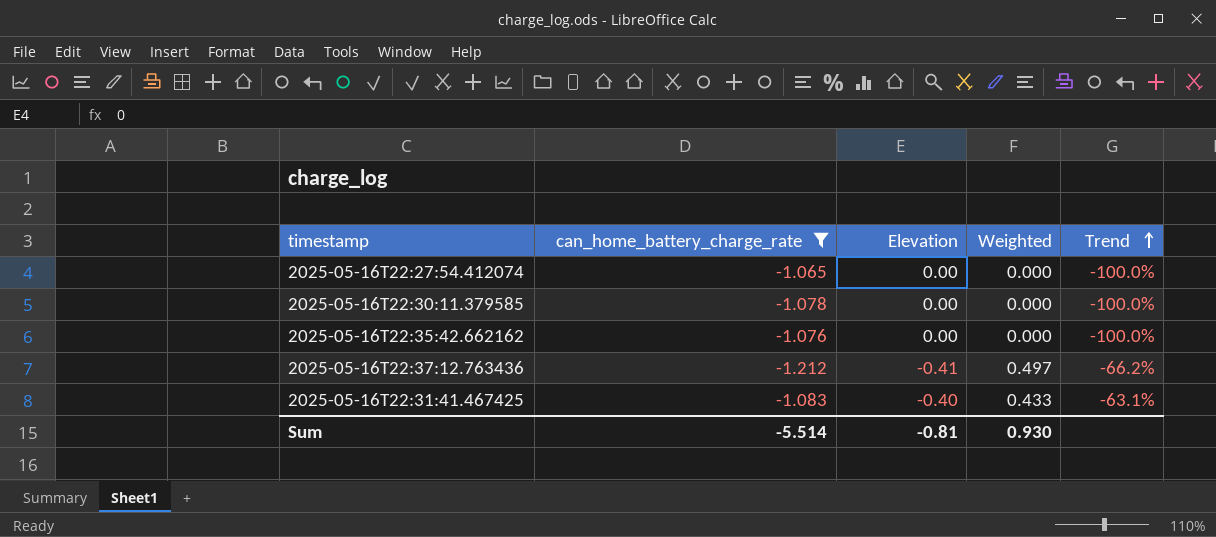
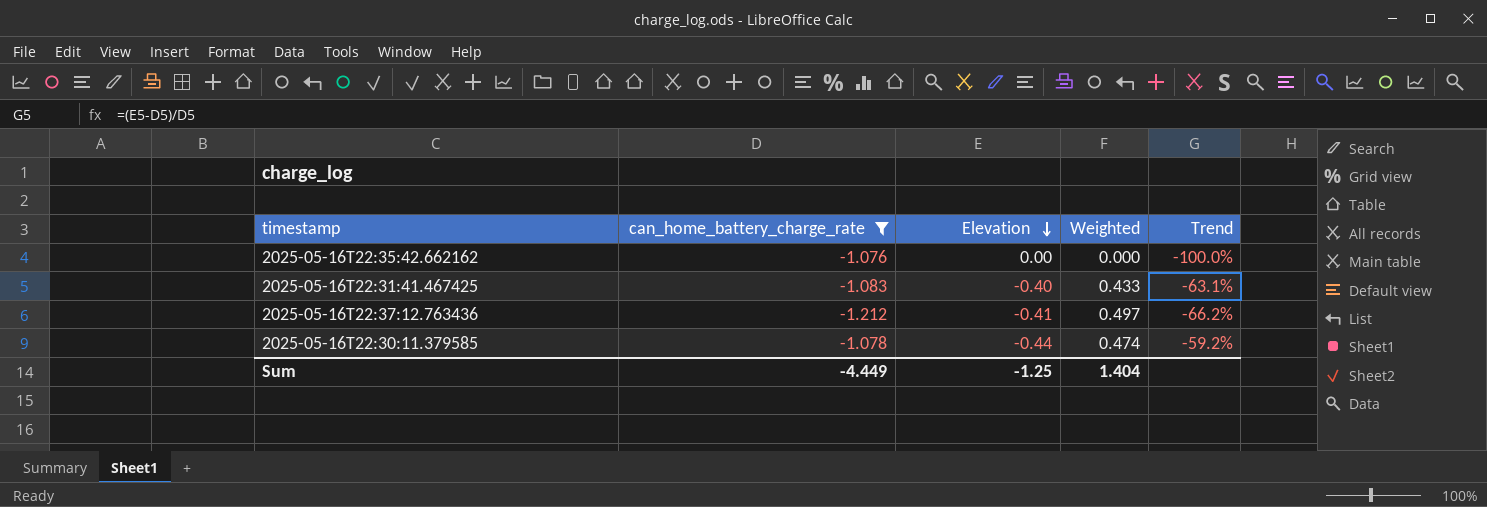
row order: Trend ascending -> Elevation descending
row 2025-05-16T22:27:54.412074: -1.065 | 0.00 | 0.000 | -100.0% -> none
2025-05-16T22:30:11.379585 | Elevation: 0.00 -> -0.44
2025-05-16T22:30:11.379585 | Weighted: 0.000 -> 0.474
2025-05-16T22:30:11.379585 | Trend: -100.0% -> -59.2%
Sum | can_home_battery_charge_rate: -5.514 -> -4.449
Sum | Elevation: -0.81 -> -1.25
Sum | Weighted: 0.930 -> 1.404

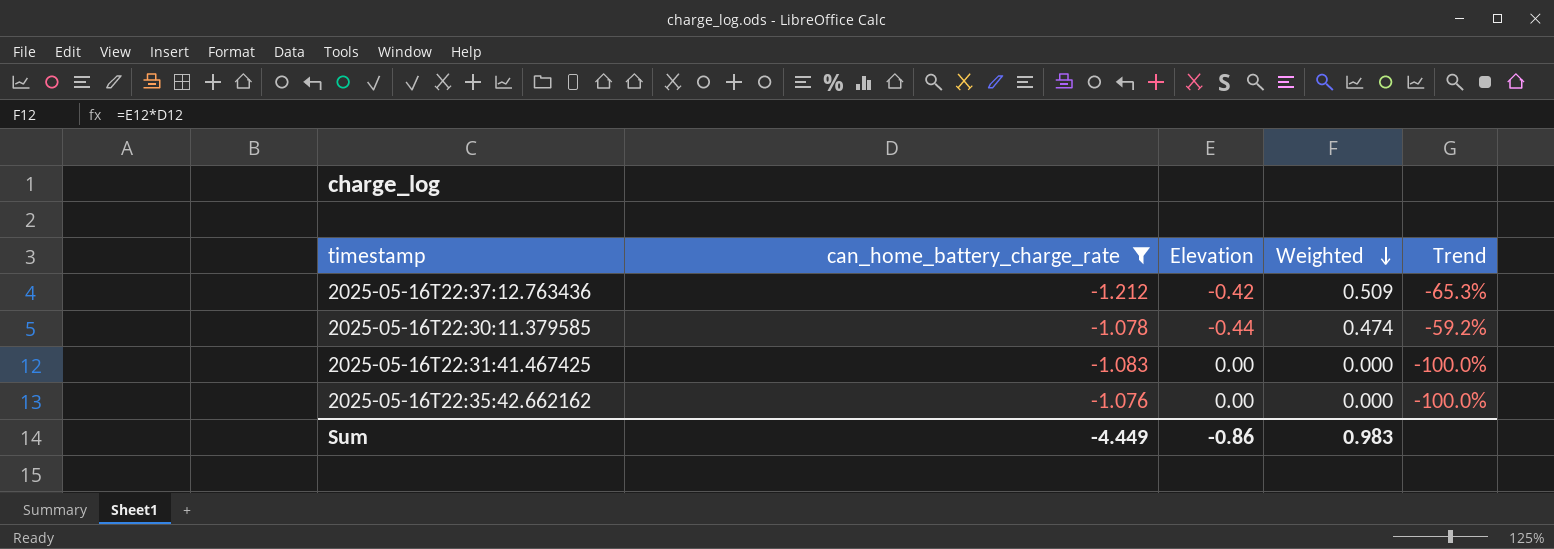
row order: Elevation descending -> Weighted descending
2025-05-16T22:37:12.763436 | Elevation: -0.41 -> -0.42
2025-05-16T22:37:12.763436 | Weighted: 0.497 -> 0.509
2025-05-16T22:37:12.763436 | Trend: -66.2% -> -65.3%
2025-05-16T22:31:41.467425 | Elevation: -0.40 -> 0.00
2025-05-16T22:31:41.467425 | Weighted: 0.433 -> 0.000
2025-05-16T22:31:41.467425 | Trend: -63.1% -> -100.0%
Sum | Elevation: -1.25 -> -0.86
Sum | Weighted: 1.404 -> 0.983

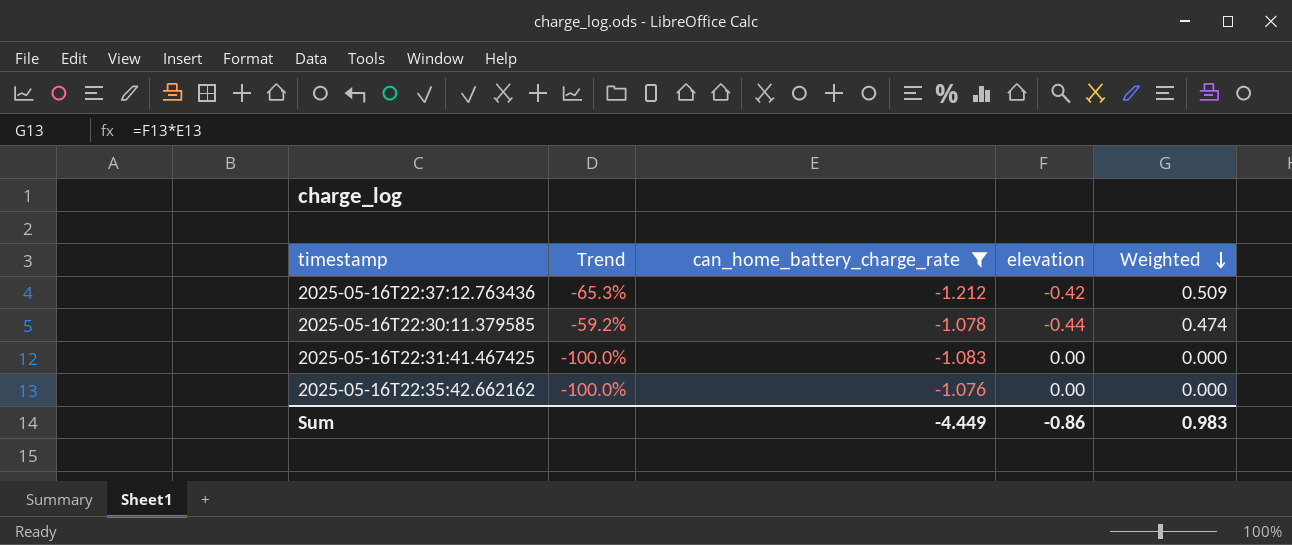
column Trend | position: 5 -> 2
column name: Elevation -> elevation

